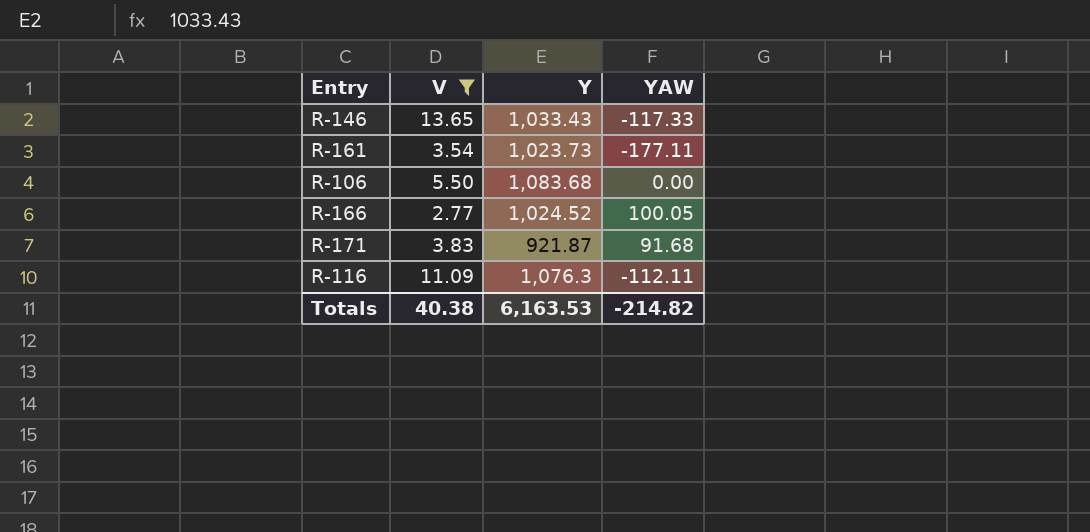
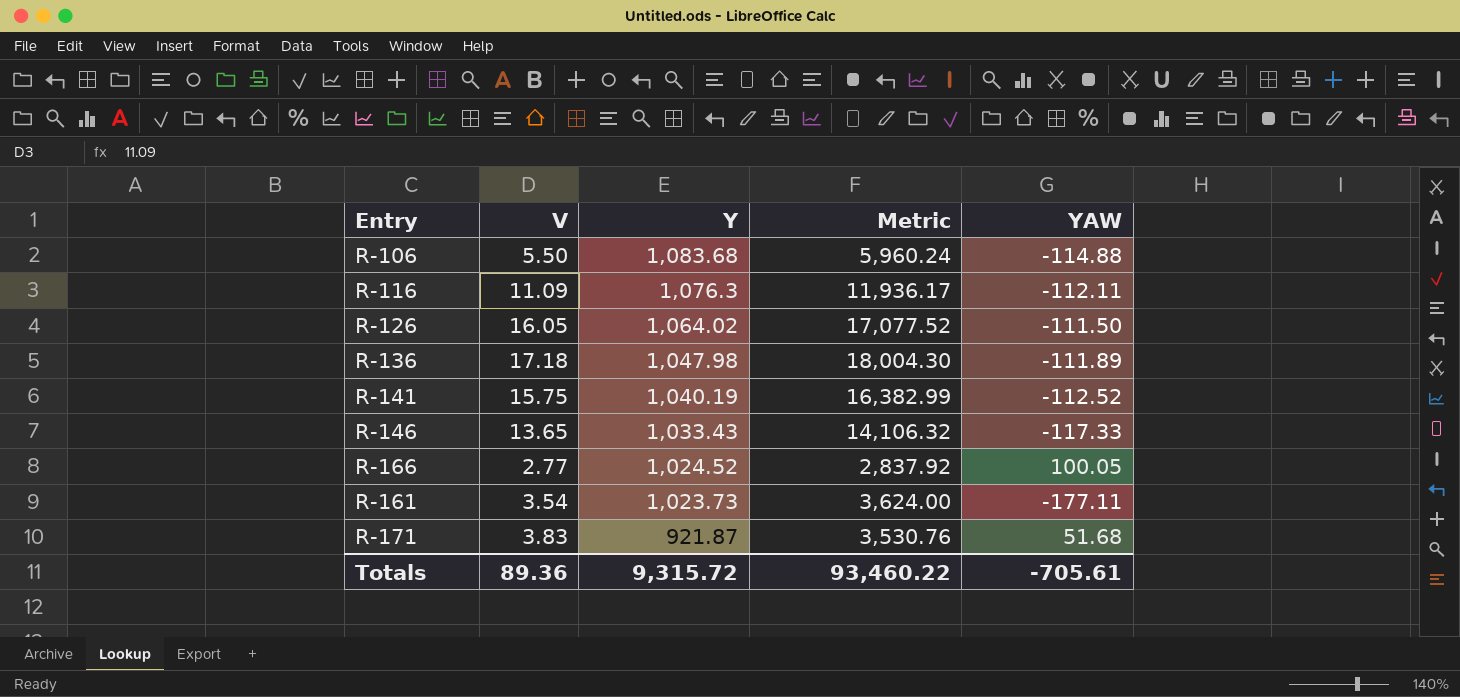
filter: V <= 13.65 -> none
row order: none -> Y descending
column Metric | formula: none -> [V] * [Y]
R-106 | YAW: 0.00 -> -114.88
R-171 | YAW: 91.68 -> 51.68
Totals | V: 40.38 -> 89.36
Totals | Y: 6,163.53 -> 9,315.72
Totals | YAW: -214.82 -> -705.61

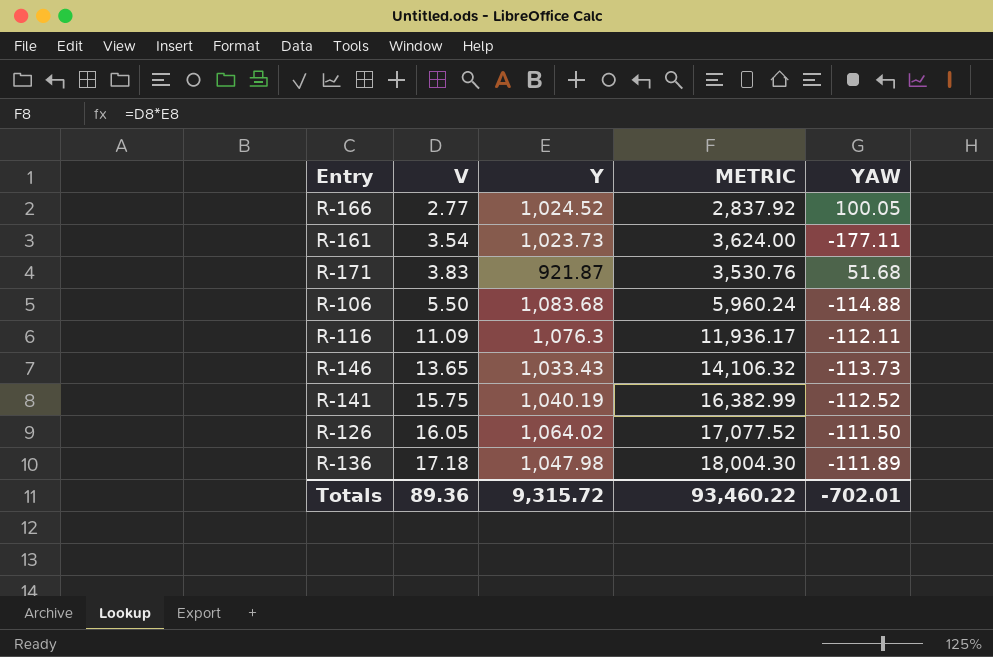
row order: Y descending -> V ascending
column name: Metric -> METRIC
R-146 | YAW: -117.33 -> -113.73
Totals | YAW: -705.61 -> -702.01

